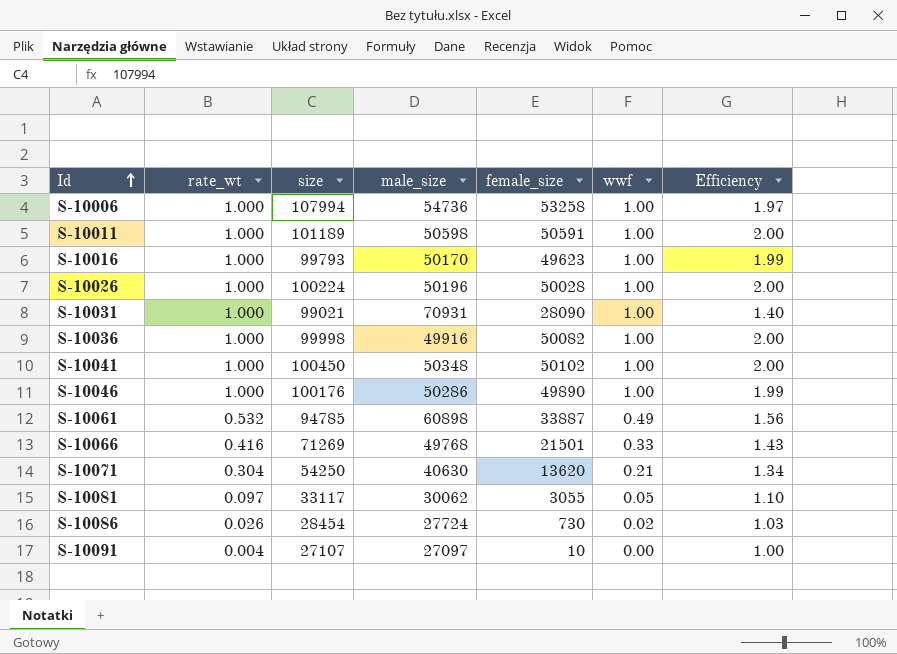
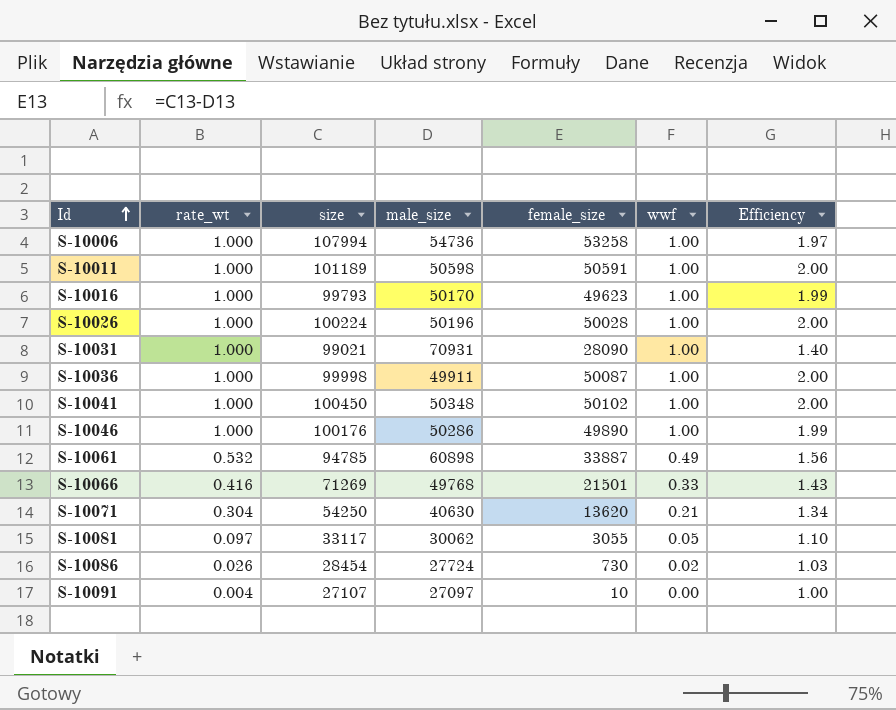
S-10036 | male_size: 49916 -> 49911
S-10036 | female_size: 50082 -> 50087

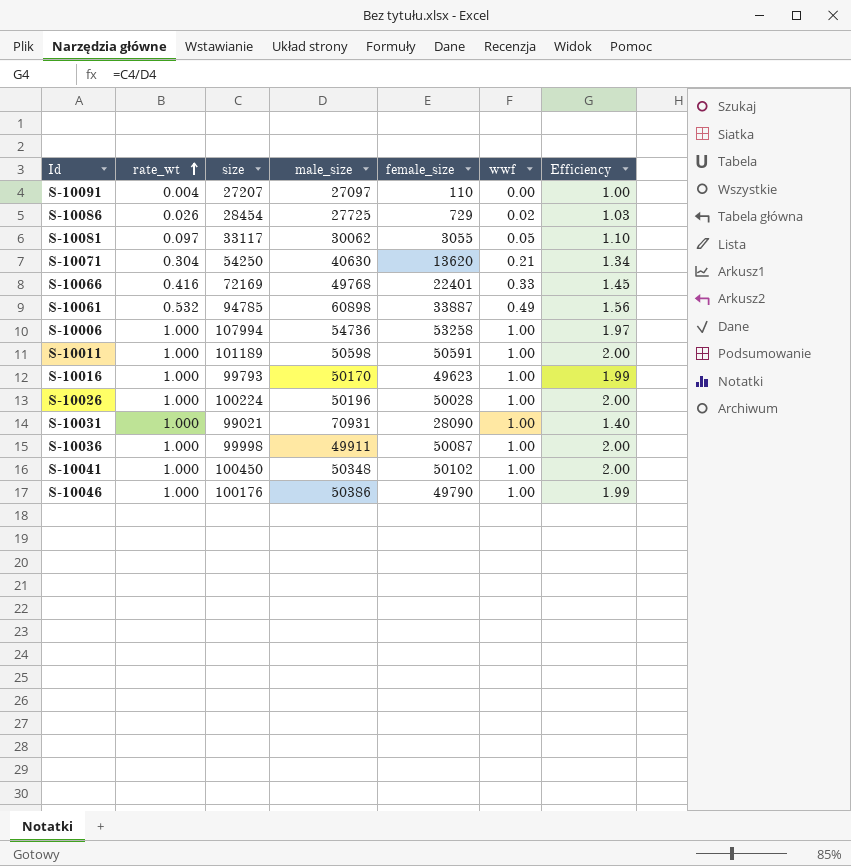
row order: Id ascending -> rate_wt ascending
S-10091 | size: 27107 -> 27207
S-10091 | female_size: 10 -> 110
S-10086 | male_size: 27724 -> 27725
S-10086 | female_size: 730 -> 729
S-10066 | size: 71269 -> 72169
S-10066 | female_size: 21501 -> 22401
S-10066 | Efficiency: 1.43 -> 1.45
S-10046 | male_size: 50286 -> 50386
S-10046 | female_size: 49890 -> 49790

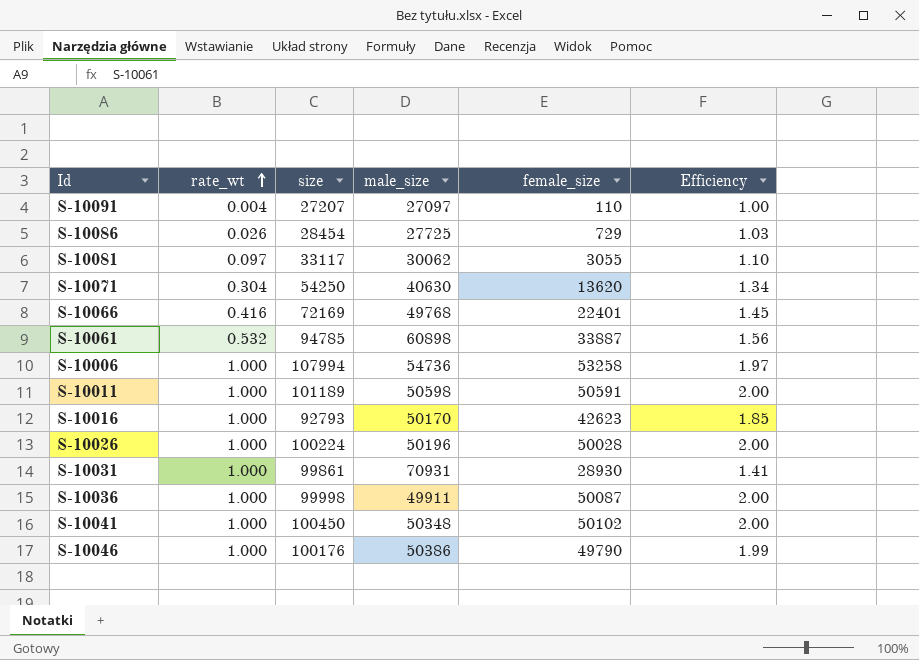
column wwf | position: 6 -> none
S-10016 | size: 99793 -> 92793
S-10016 | female_size: 49623 -> 42623
S-10016 | Efficiency: 1.99 -> 1.85
S-10031 | size: 99021 -> 99861
S-10031 | female_size: 28090 -> 28930
S-10031 | Efficiency: 1.40 -> 1.41

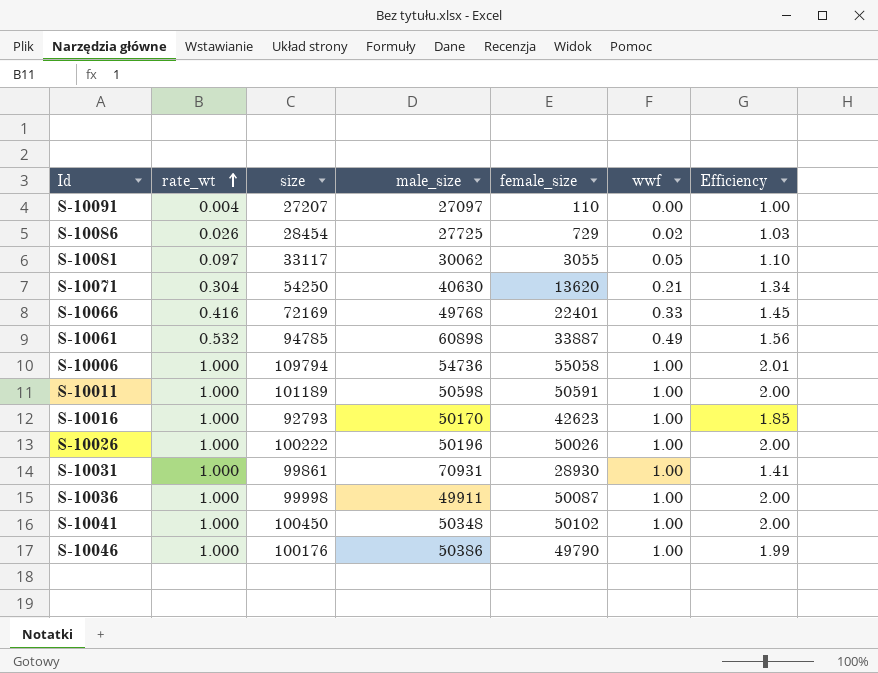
column wwf | position: none -> 6
S-10006 | size: 107994 -> 109794
S-10006 | female_size: 53258 -> 55058
S-10006 | Efficiency: 1.97 -> 2.01
S-10026 | size: 100224 -> 100222
S-10026 | female_size: 50028 -> 50026

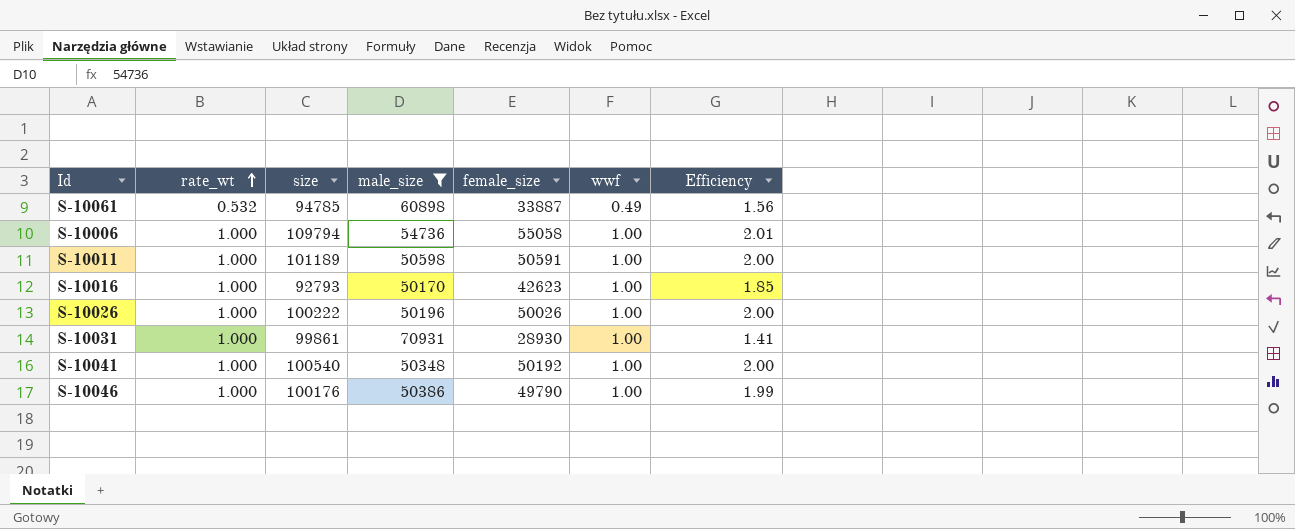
filter: none -> male_size >= 50170
S-10041 | size: 100450 -> 100540
S-10041 | female_size: 50102 -> 50192

